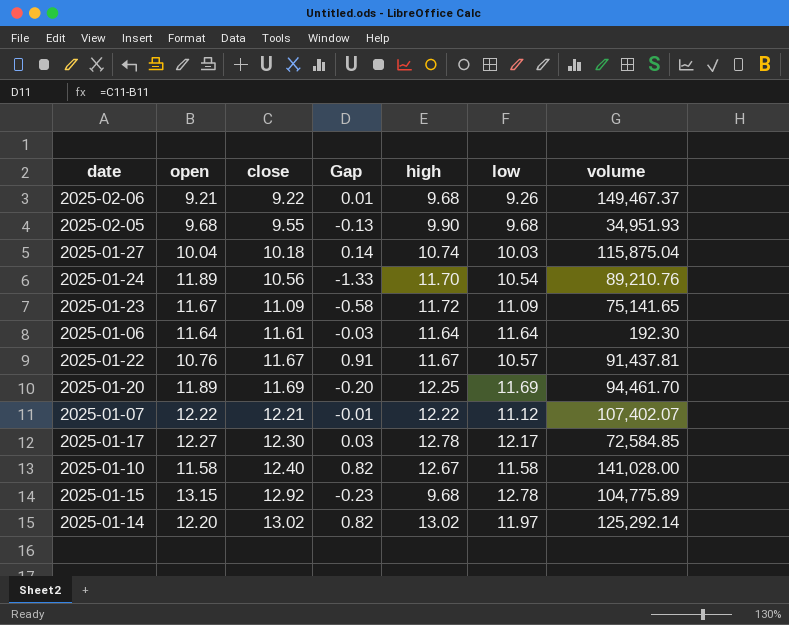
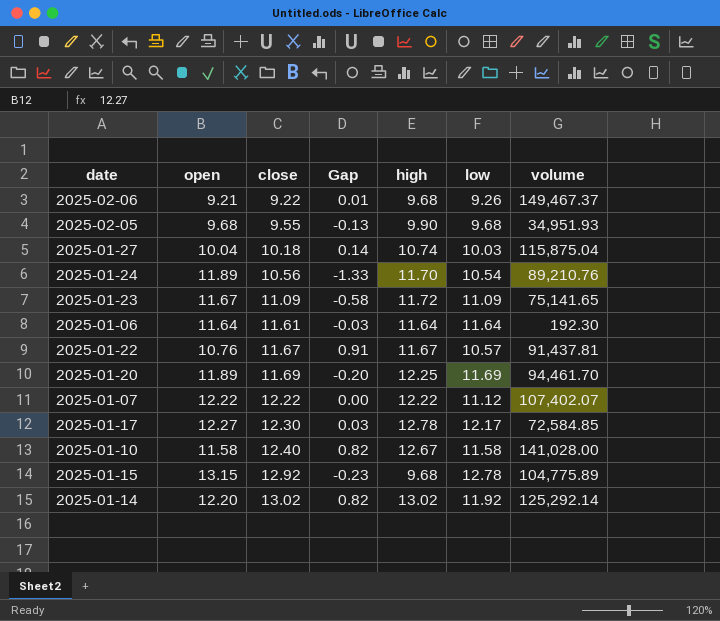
2025-01-07 | close: 12.21 -> 12.22
2025-01-07 | Gap: -0.01 -> 0.00
2025-01-14 | low: 11.97 -> 11.92

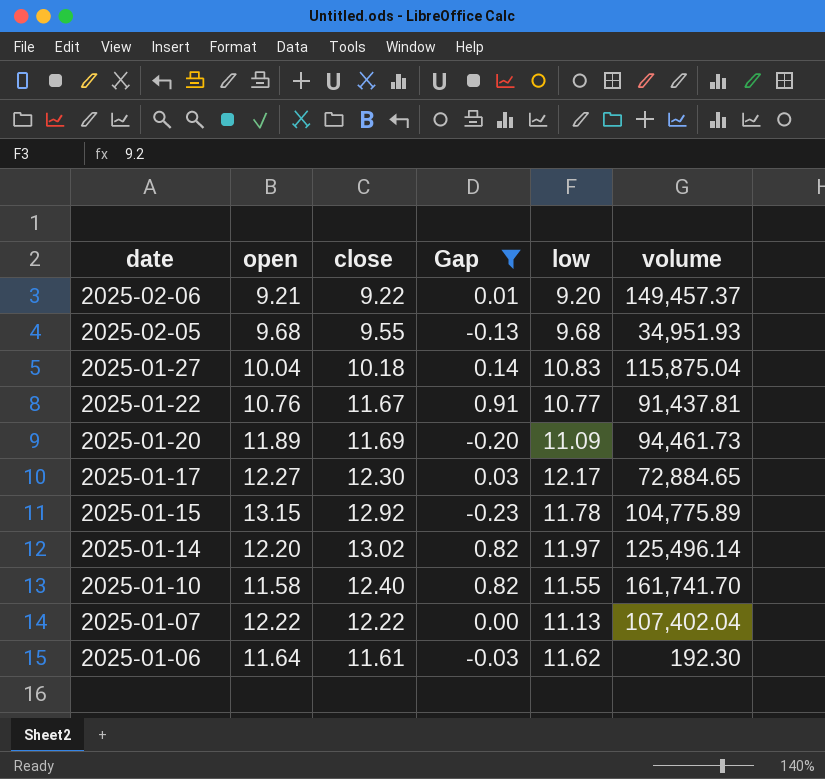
filter: none -> Gap >= -0.23
row order: close ascending -> date descending
column high | position: 5 -> none
2025-02-06 | low: 9.26 -> 9.20
2025-02-06 | volume: 149,467.37 -> 149,457.37
2025-01-27 | low: 10.03 -> 10.83
2025-01-22 | low: 10.57 -> 10.77
2025-01-20 | low: 11.69 -> 11.09
2025-01-20 | volume: 94,461.70 -> 94,461.73
2025-01-17 | volume: 72,584.85 -> 72,884.65
2025-01-15 | low: 12.78 -> 11.78
2025-01-14 | low: 11.92 -> 11.97
2025-01-14 | volume: 125,292.14 -> 125,496.14
2025-01-10 | low: 11.58 -> 11.55
2025-01-10 | volume: 141,028.00 -> 161,741.70
2025-01-07 | low: 11.12 -> 11.13
2025-01-07 | volume: 107,402.07 -> 107,402.04
2025-01-06 | low: 11.64 -> 11.62

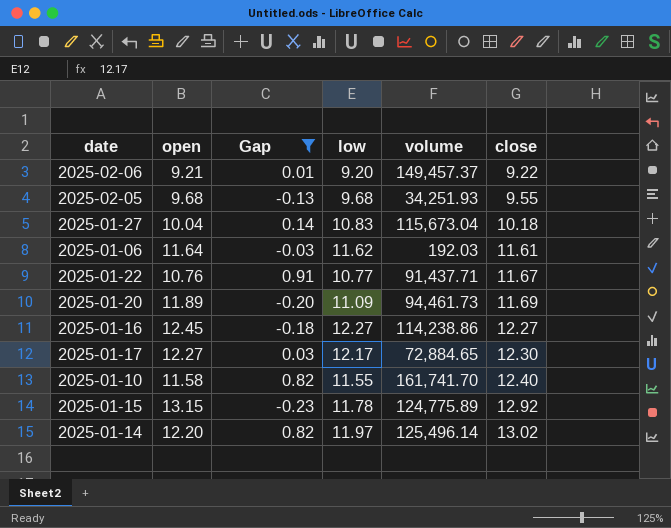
row order: date descending -> close ascending
column close | position: 3 -> 6
row 2025-01-07: 12.22 | 12.22 | 0.00 | 11.13 | 107,402.04 -> none
2025-02-05 | volume: 34,951.93 -> 34,251.93
2025-01-27 | volume: 115,875.04 -> 115,673.04
2025-01-06 | volume: 192.30 -> 192.03
2025-01-22 | volume: 91,437.81 -> 91,437.71
row 2025-01-16: none -> 12.45 | -0.18 | 12.27 | 114,238.86 | 12.27
2025-01-15 | volume: 104,775.89 -> 124,775.89

